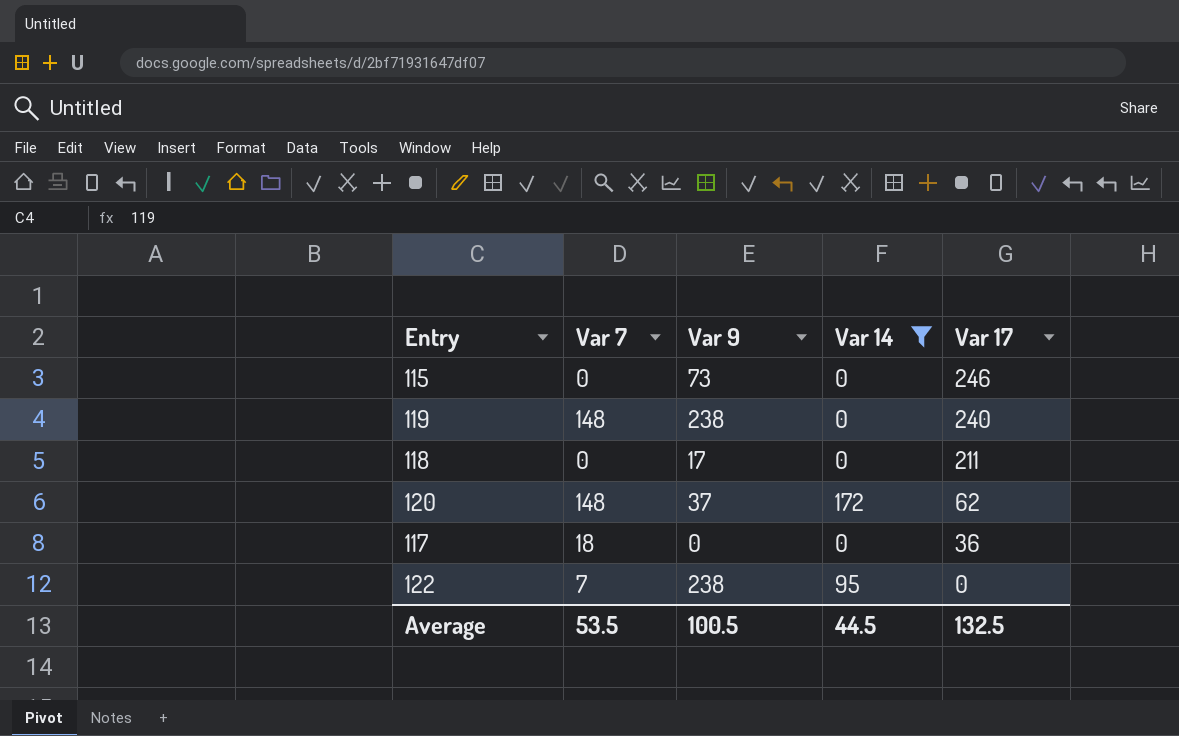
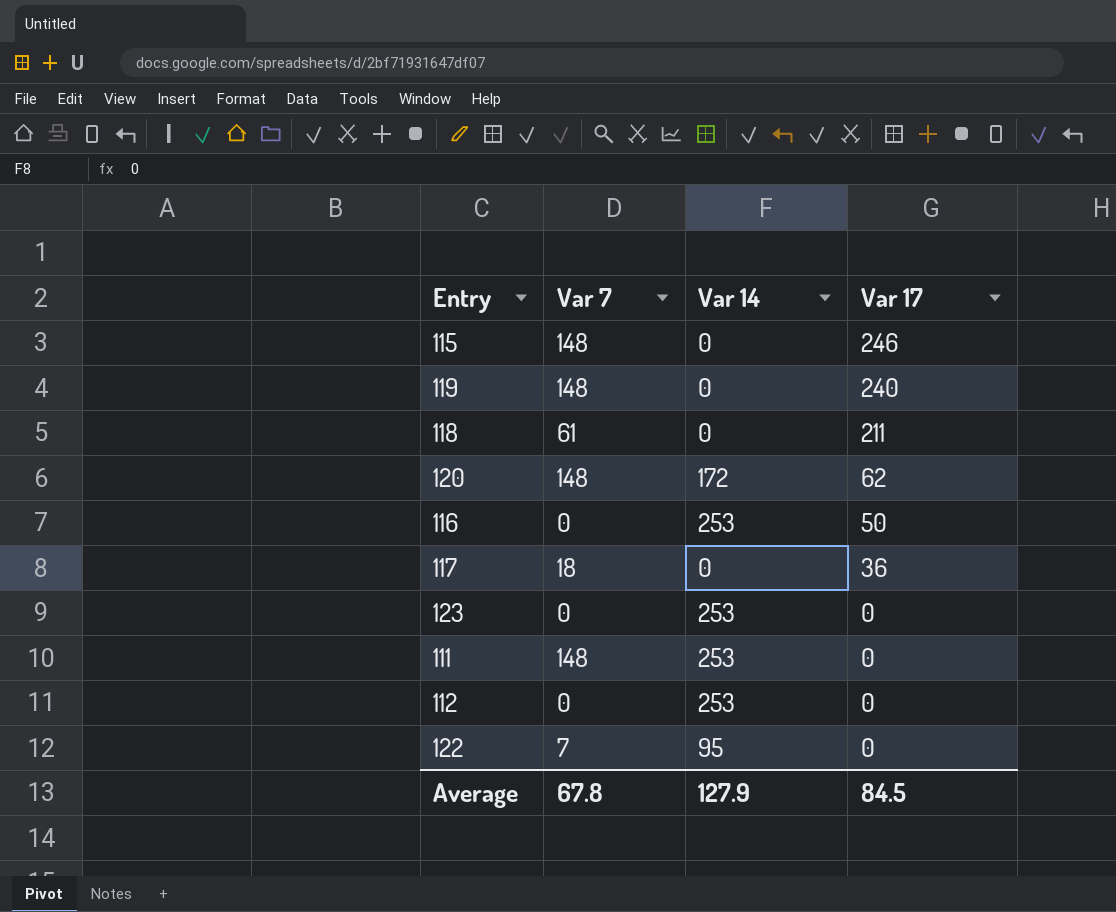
filter: Var 14 != 253 -> none
column Var 9 | position: 3 -> none
115 | Var 7: 0 -> 148
118 | Var 7: 0 -> 61
Average | Var 7: 53.5 -> 67.8
Average | Var 14: 44.5 -> 127.9
Average | Var 17: 132.5 -> 84.5

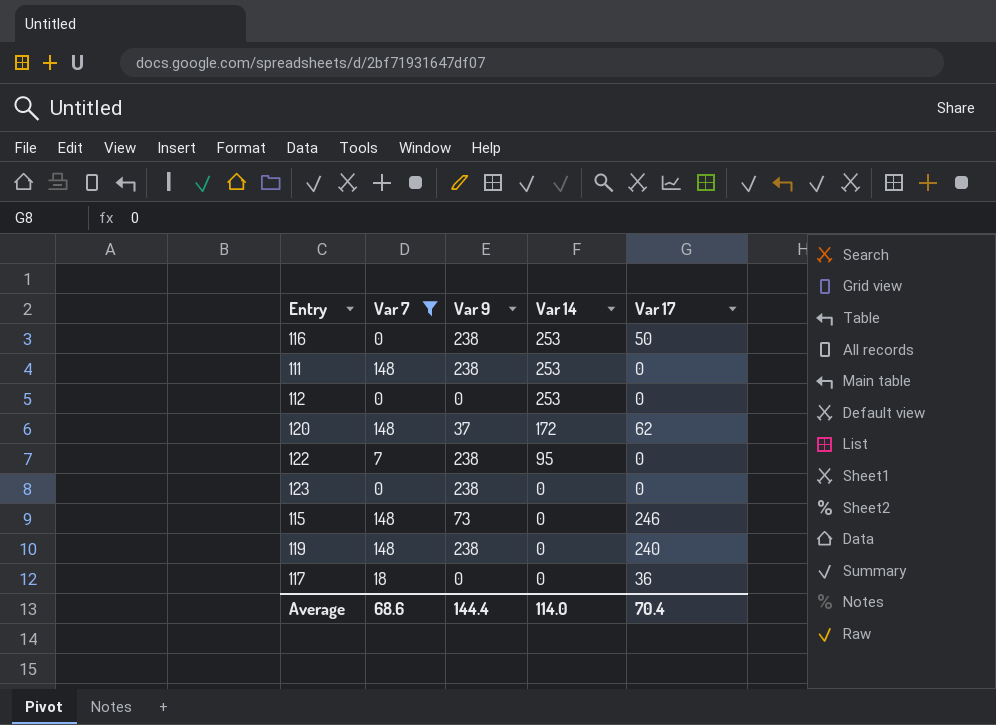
filter: none -> Var 7 != 61
row order: Var 17 descending -> Var 14 descending
column Var 9 | position: none -> 3
123 | Var 14: 253 -> 0
Average | Var 7: 67.8 -> 68.6
Average | Var 14: 127.9 -> 114.0
Average | Var 17: 84.5 -> 70.4

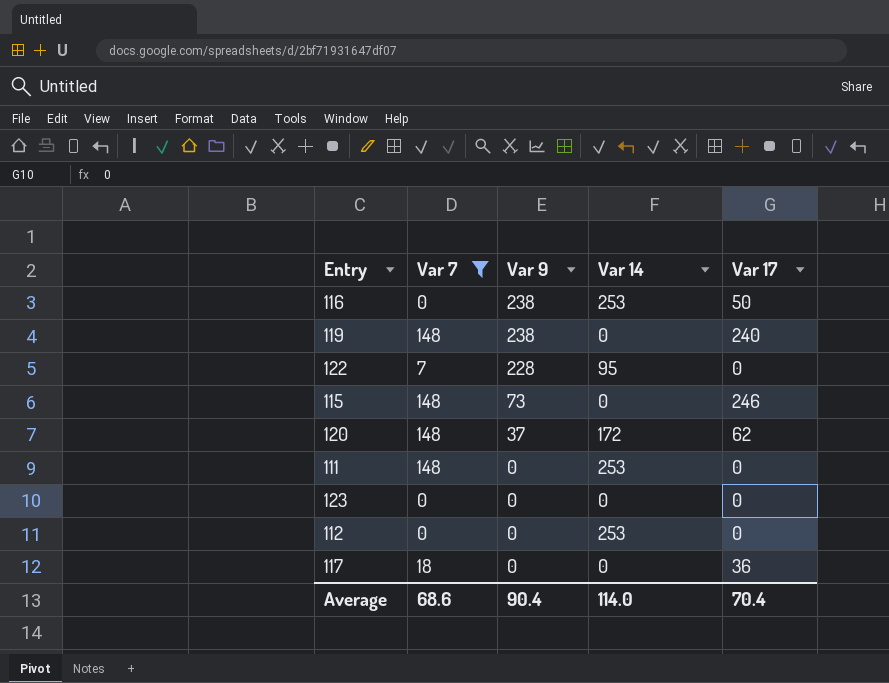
row order: Var 14 descending -> Var 9 descending
122 | Var 9: 238 -> 228
111 | Var 9: 238 -> 0
123 | Var 9: 238 -> 0
Average | Var 9: 144.4 -> 90.4

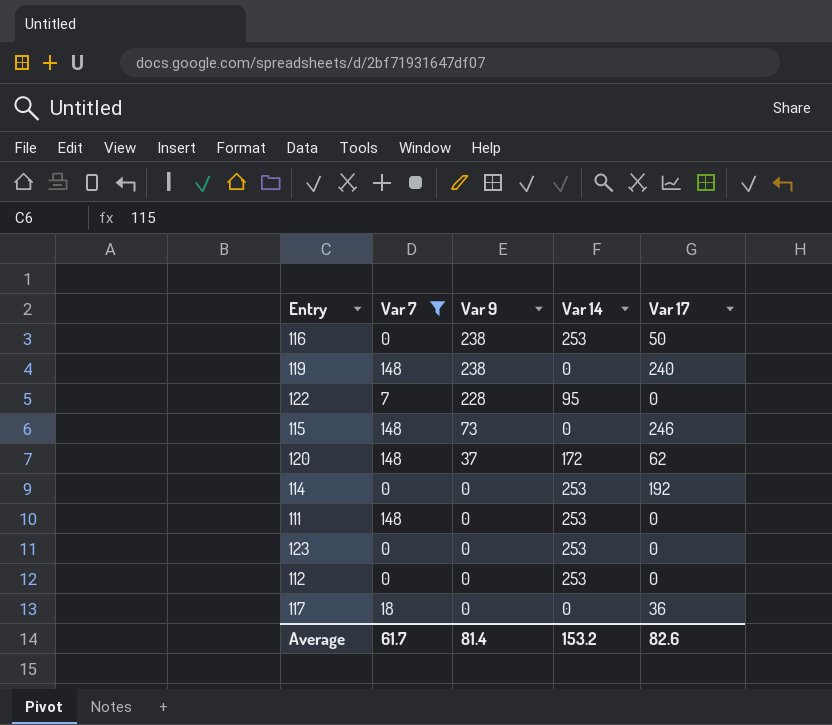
row 114: none -> 0 | 0 | 253 | 192
123 | Var 14: 0 -> 253
Average | Var 7: 68.6 -> 61.7
Average | Var 9: 90.4 -> 81.4
Average | Var 14: 114.0 -> 153.2
Average | Var 17: 70.4 -> 82.6

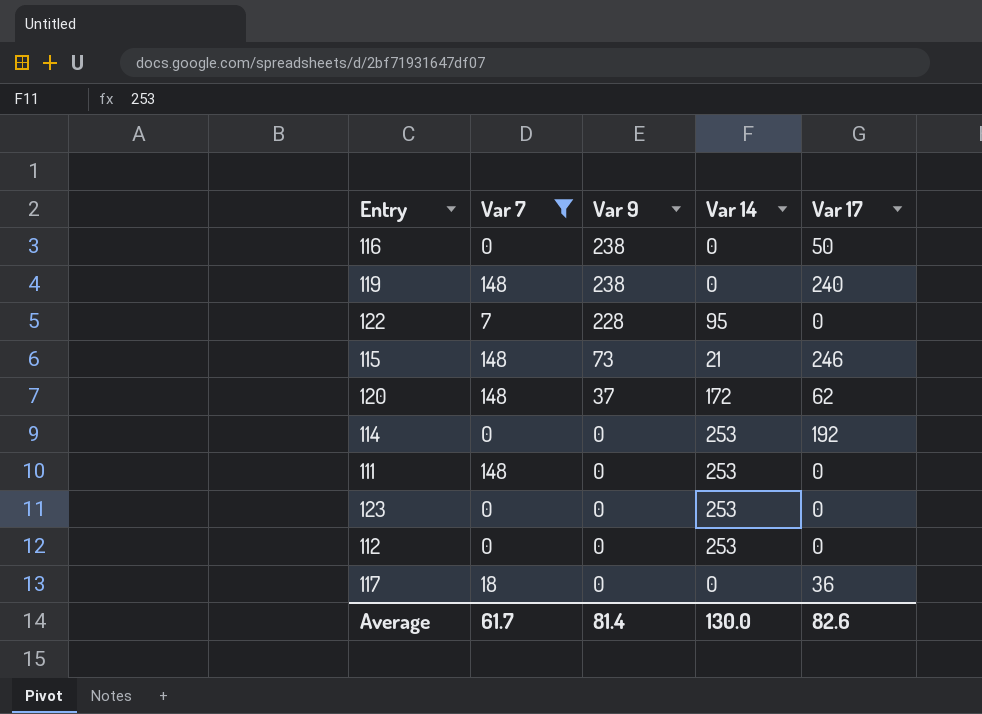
116 | Var 14: 253 -> 0
115 | Var 14: 0 -> 21
Average | Var 14: 153.2 -> 130.0

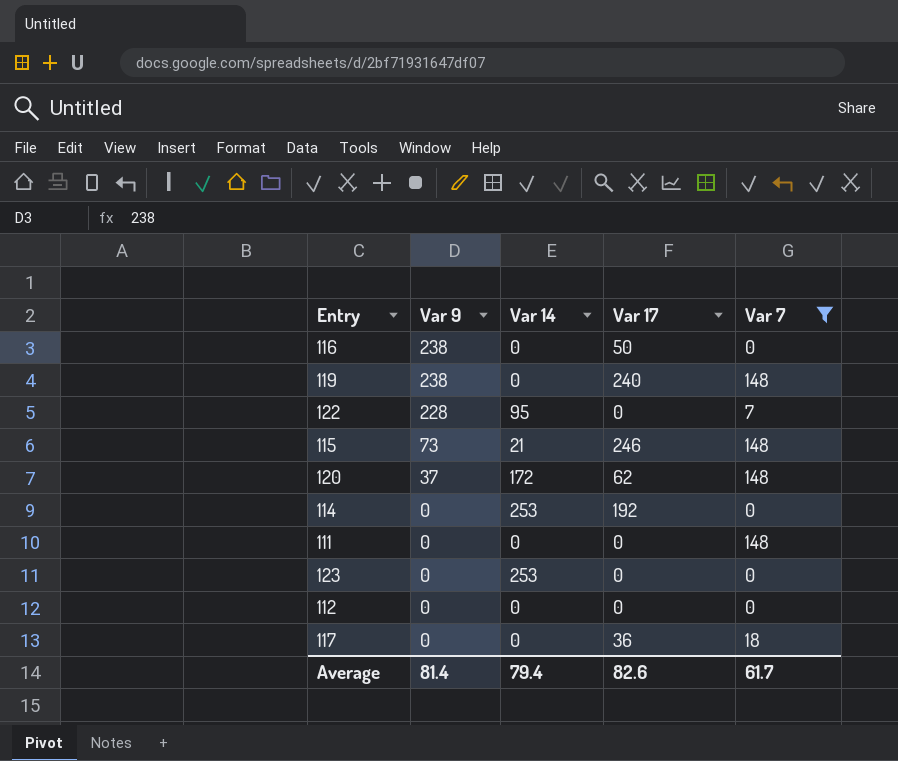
column Var 7 | position: 2 -> 5
111 | Var 14: 253 -> 0
112 | Var 14: 253 -> 0
Average | Var 14: 130.0 -> 79.4

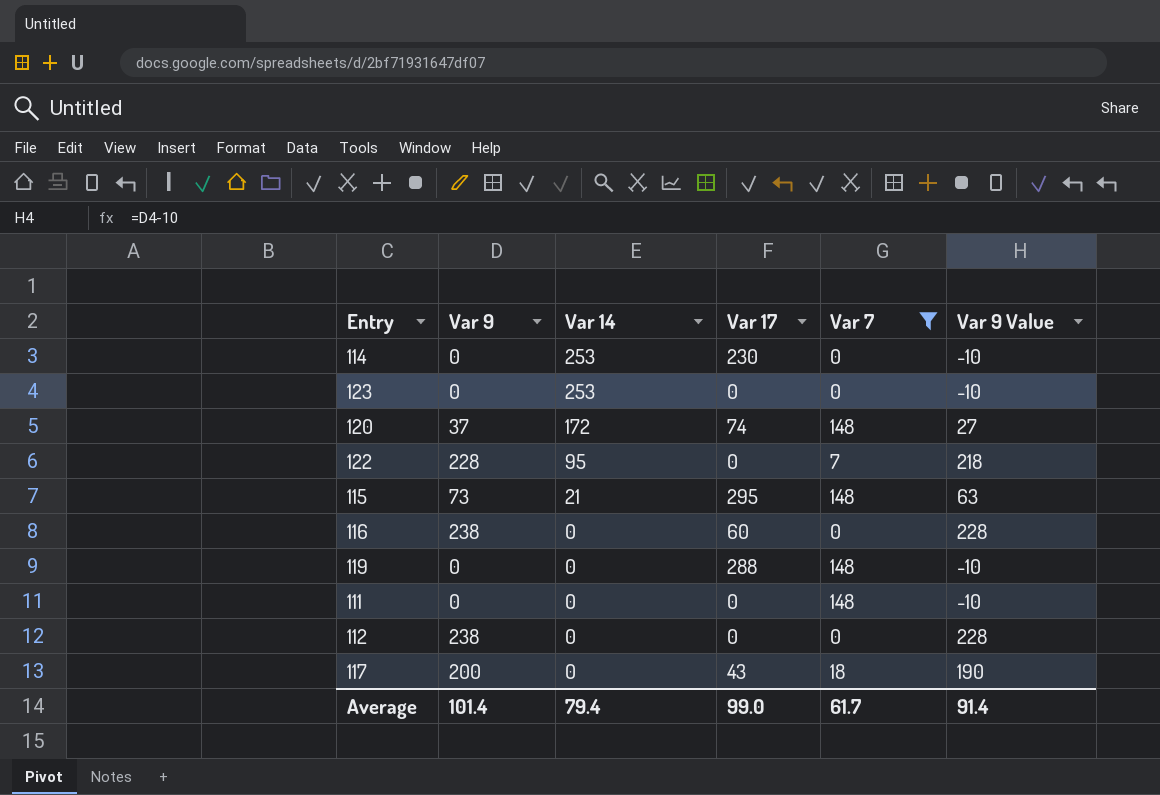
row order: Var 9 descending -> Var 14 descending
column Var 9 Value | formula: none -> [Var 9] - 10
114 | Var 17: 192 -> 230
120 | Var 17: 62 -> 74
115 | Var 17: 246 -> 295
116 | Var 17: 50 -> 60
119 | Var 9: 238 -> 0
119 | Var 17: 240 -> 288
112 | Var 9: 0 -> 238
117 | Var 9: 0 -> 200
117 | Var 17: 36 -> 43
Average | Var 9: 81.4 -> 101.4
Average | Var 17: 82.6 -> 99.0

